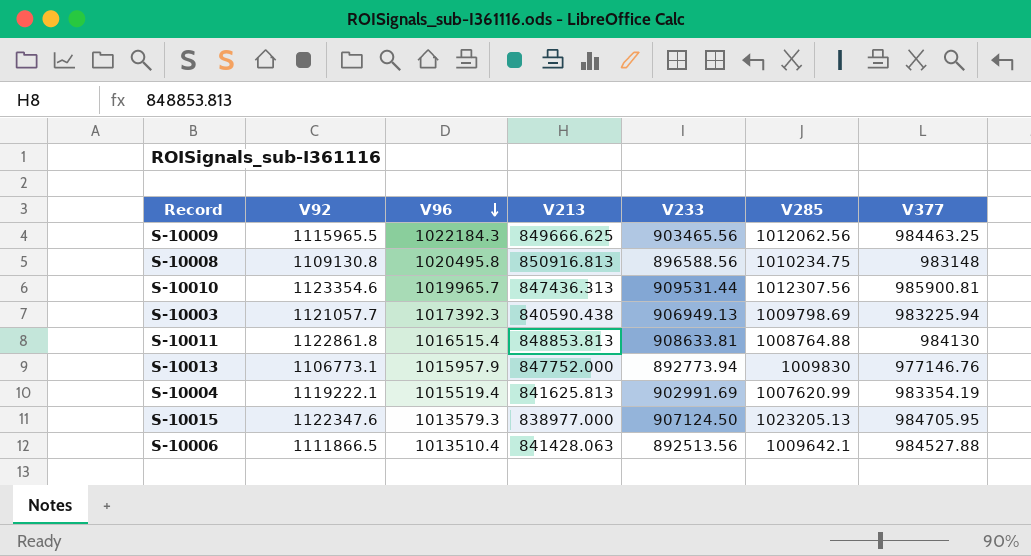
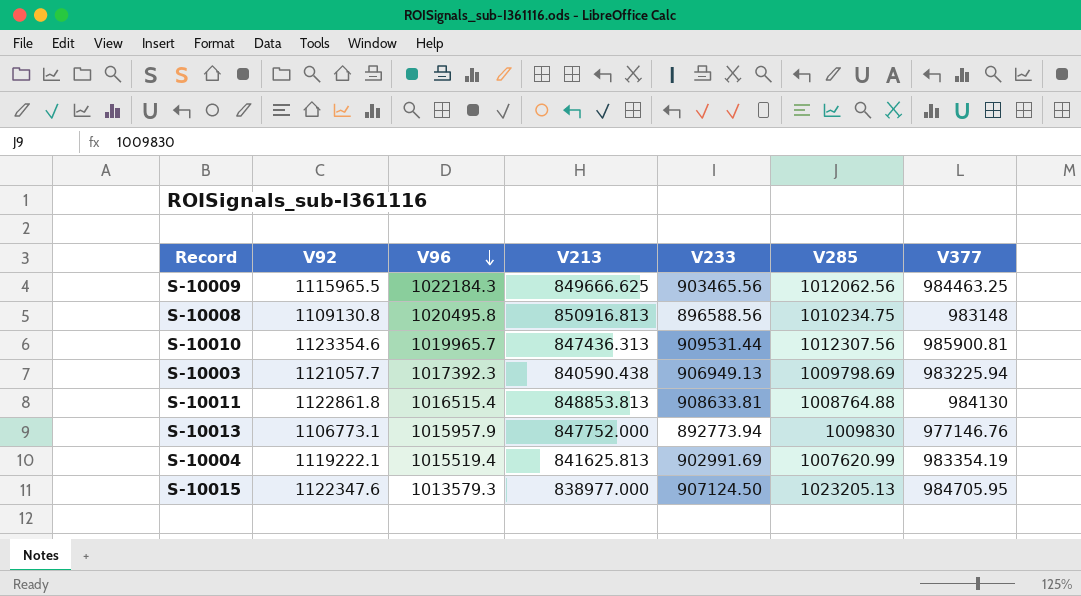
row S-10006: 1111866.5 | 1013510.4 | 841428.063 | 892513.56 | 1009642.1 | 984527.88 -> none

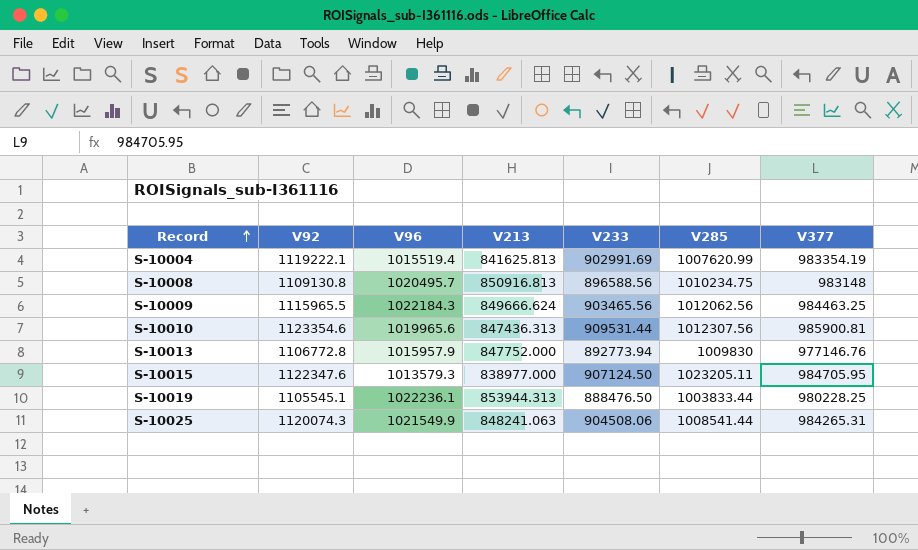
row order: V96 descending -> Record ascending
row S-10003: 1121057.7 | 1017392.3 | 840590.438 | 906949.13 | 1009798.69 | 983225.94 -> none
row S-10011: 1122861.8 | 1016515.4 | 848853.813 | 908633.81 | 1008764.88 | 984130 -> none
S-10008 | V96: 1020495.8 -> 1020495.7
S-10009 | V213: 849666.625 -> 849666.624
S-10010 | V96: 1019965.7 -> 1019965.6
S-10013 | V92: 1106773.1 -> 1106772.8
S-10015 | V285: 1023205.13 -> 1023205.11
row S-10019: none -> 1105545.1 | 1022236.1 | 853944.313 | 888476.50 | 1003833.44 | 980228.25
row S-10025: none -> 1120074.3 | 1021549.9 | 848241.063 | 904508.06 | 1008541.44 | 984265.31

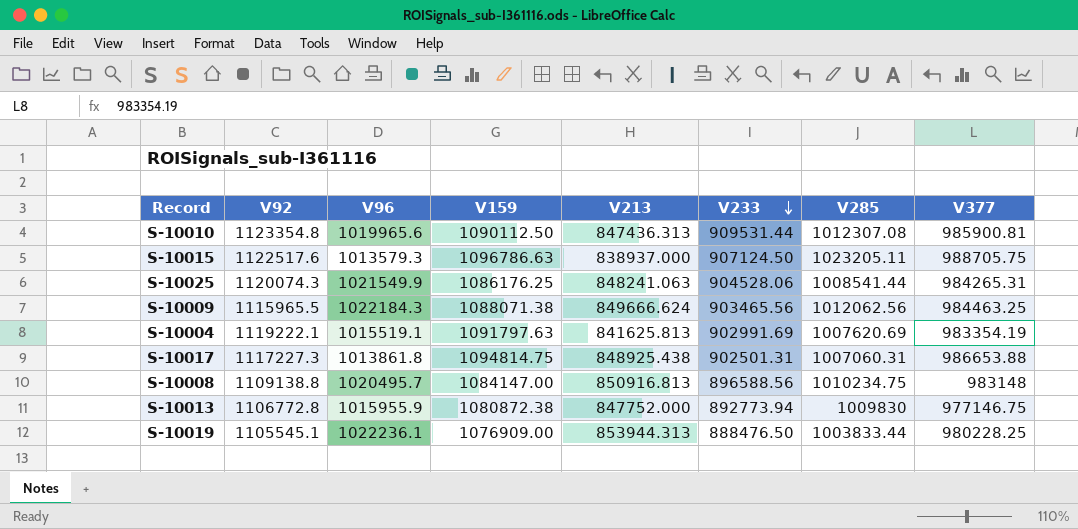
row order: Record ascending -> V233 descending
column V159 | position: none -> 4
S-10010 | V92: 1123354.6 -> 1123354.8
S-10010 | V285: 1012307.56 -> 1012307.08
S-10015 | V92: 1122347.6 -> 1122517.6
S-10015 | V213: 838977.000 -> 838937.000
S-10015 | V377: 984705.95 -> 988705.75
S-10025 | V233: 904508.06 -> 904528.06
S-10004 | V96: 1015519.4 -> 1015519.1
S-10004 | V285: 1007620.99 -> 1007620.69
row S-10017: none -> 1117227.3 | 1013861.8 | 1094814.75 | 848925.438 | 902501.31 | 1007060.31 | 986653.88
S-10008 | V92: 1109130.8 -> 1109138.8
S-10013 | V96: 1015957.9 -> 1015955.9
S-10013 | V377: 977146.76 -> 977146.75

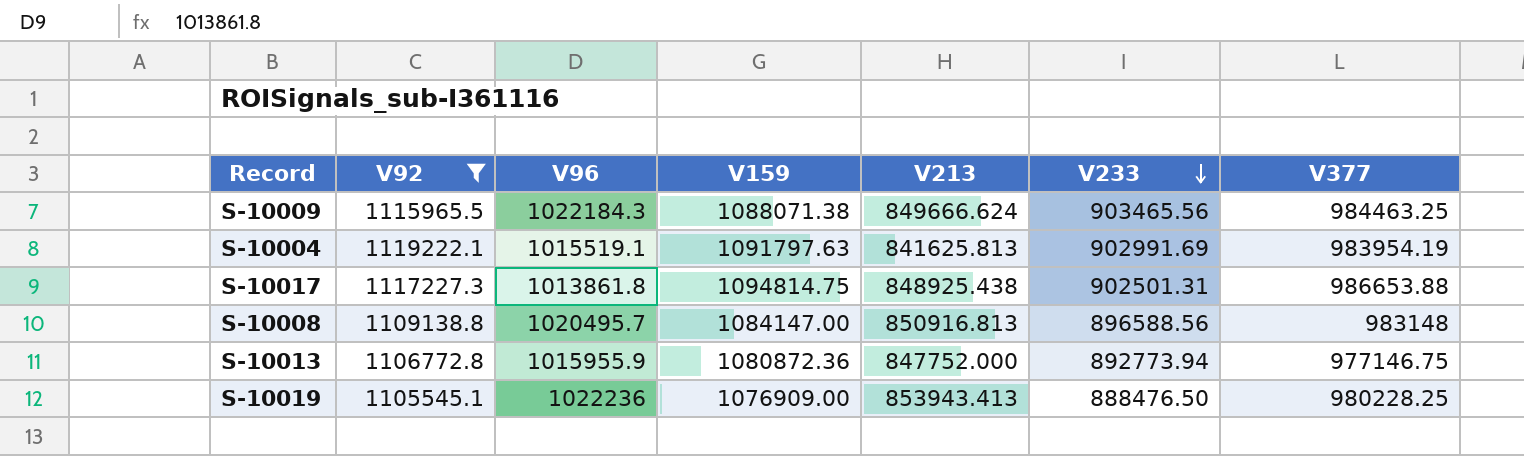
filter: none -> V92 <= 1119222.1
column V285 | position: 7 -> none
S-10004 | V377: 983354.19 -> 983954.19
S-10013 | V159: 1080872.38 -> 1080872.36
S-10019 | V96: 1022236.1 -> 1022236
S-10019 | V213: 853944.313 -> 853943.413

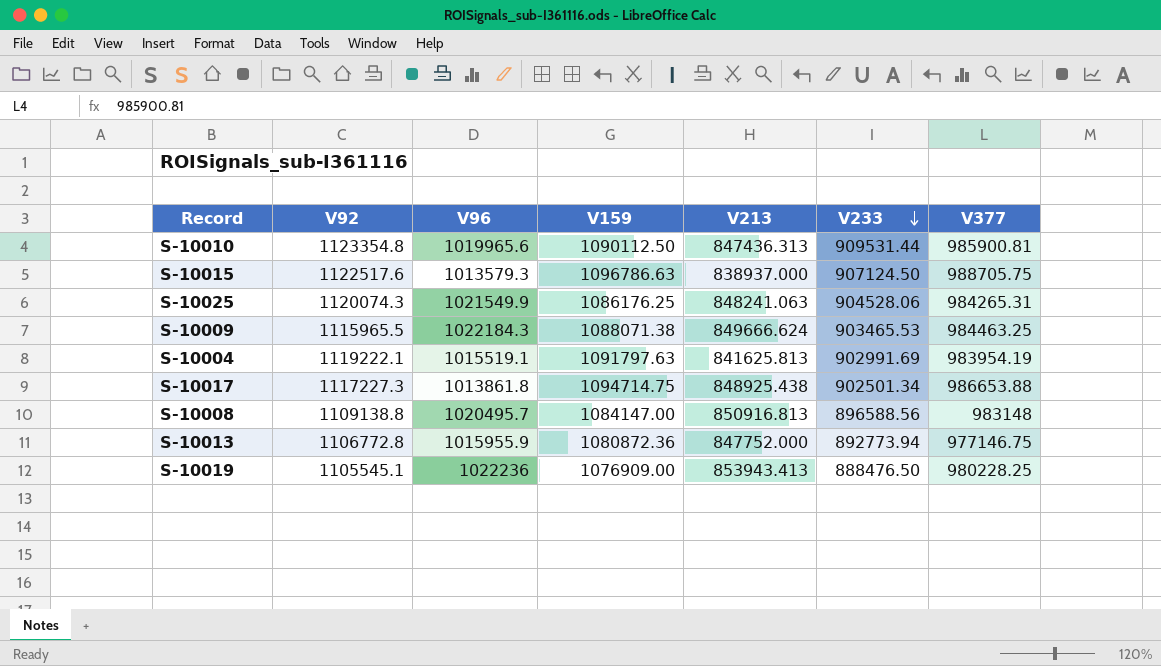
filter: V92 <= 1119222.1 -> none
S-10009 | V233: 903465.56 -> 903465.53
S-10017 | V159: 1094814.75 -> 1094714.75
S-10017 | V233: 902501.31 -> 902501.34

